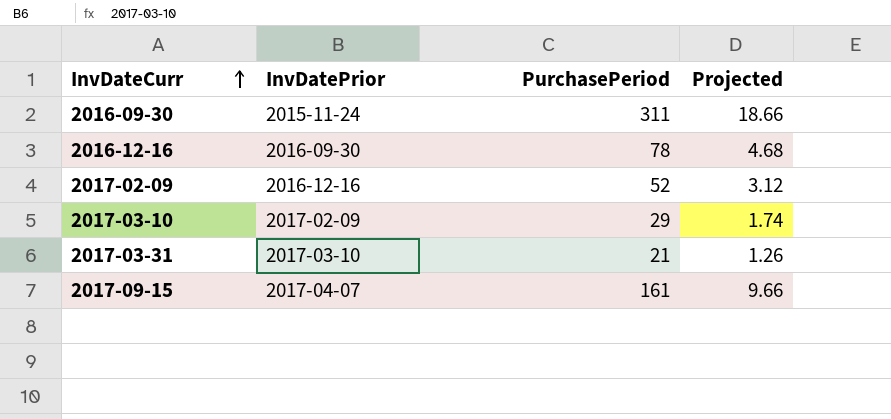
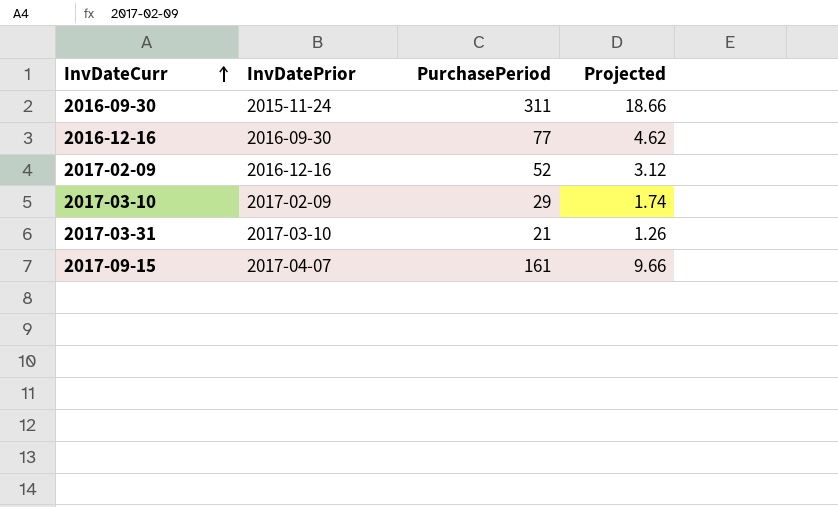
2016-12-16 | PurchasePeriod: 78 -> 77
2016-12-16 | Projected: 4.68 -> 4.62

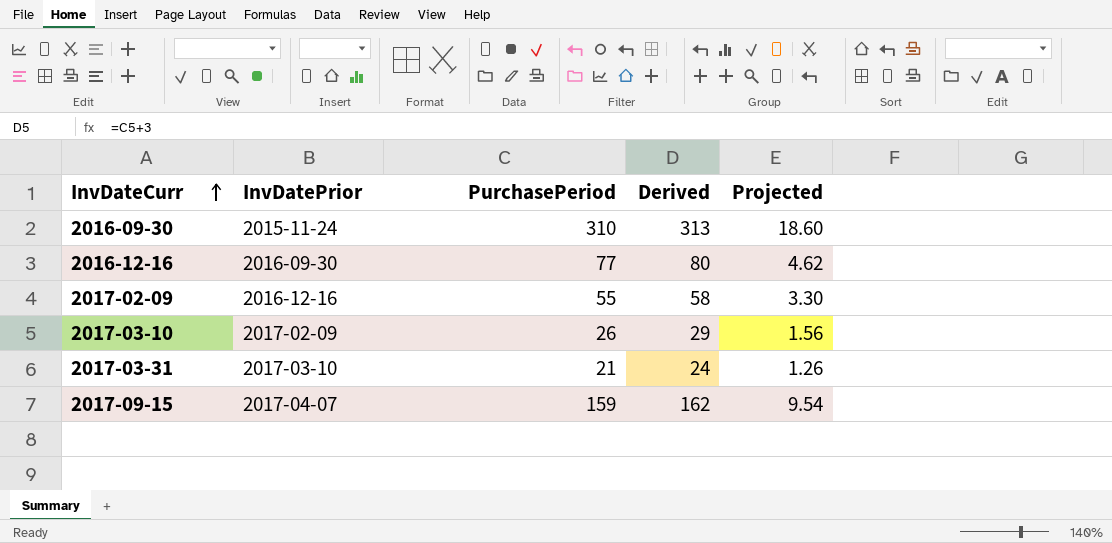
column Derived | formula: none -> [PurchasePeriod] + 3
2016-09-30 | PurchasePeriod: 311 -> 310
2016-09-30 | Projected: 18.66 -> 18.60
2017-02-09 | PurchasePeriod: 52 -> 55
2017-02-09 | Projected: 3.12 -> 3.30
2017-03-10 | PurchasePeriod: 29 -> 26
2017-03-10 | Projected: 1.74 -> 1.56
2017-09-15 | PurchasePeriod: 161 -> 159
2017-09-15 | Projected: 9.66 -> 9.54

